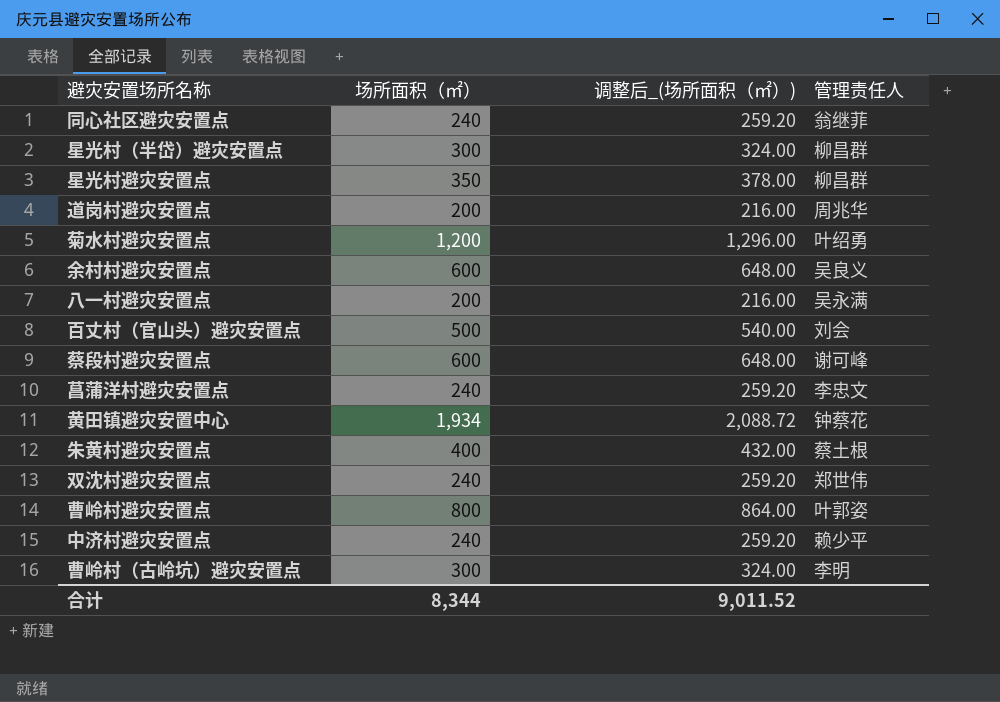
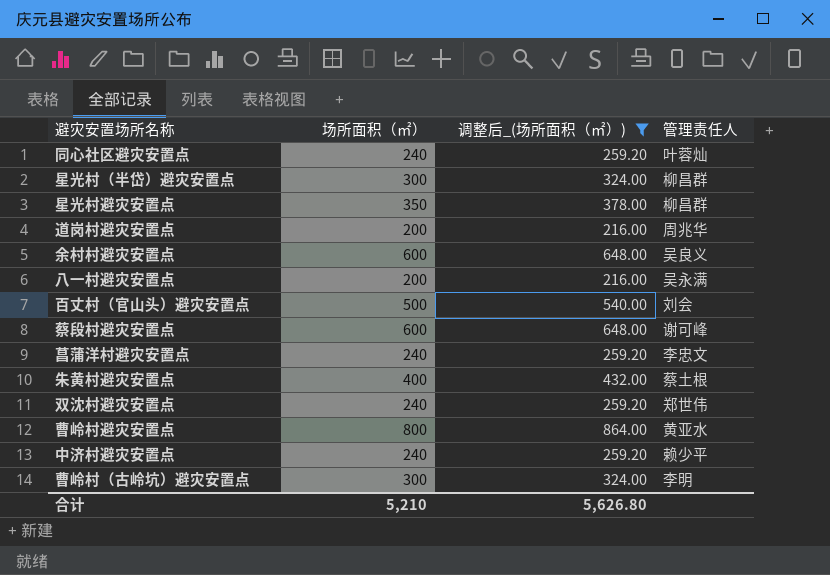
filter: none -> 调整后_(场所面积（㎡）) <= 864.00
同心社区避灾安置点 | 管理责任人: 翁继菲 -> 叶蓉灿
曹岭村避灾安置点 | 管理责任人: 叶郭姿 -> 黄亚水
合计 | 场所面积（㎡）: 8,344 -> 5,210
合计 | 调整后_(场所面积（㎡）): 9,011.52 -> 5,626.80

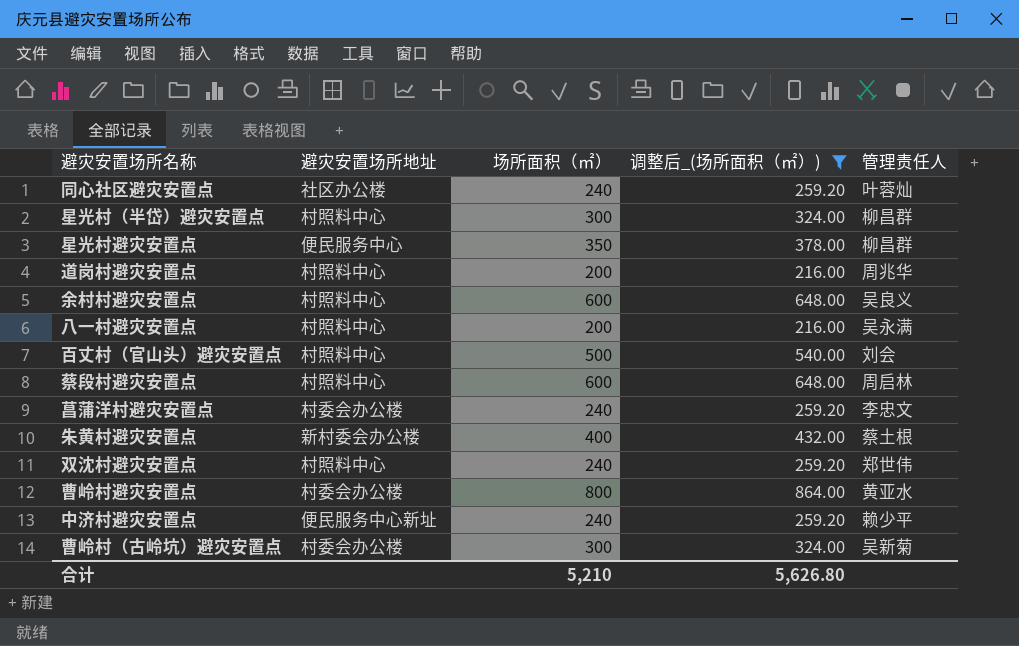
column 避灾安置场所地址 | position: none -> 2
蔡段村避灾安置点 | 管理责任人: 谢可峰 -> 周启林
曹岭村（古岭坑）避灾安置点 | 管理责任人: 李明 -> 吴新菊

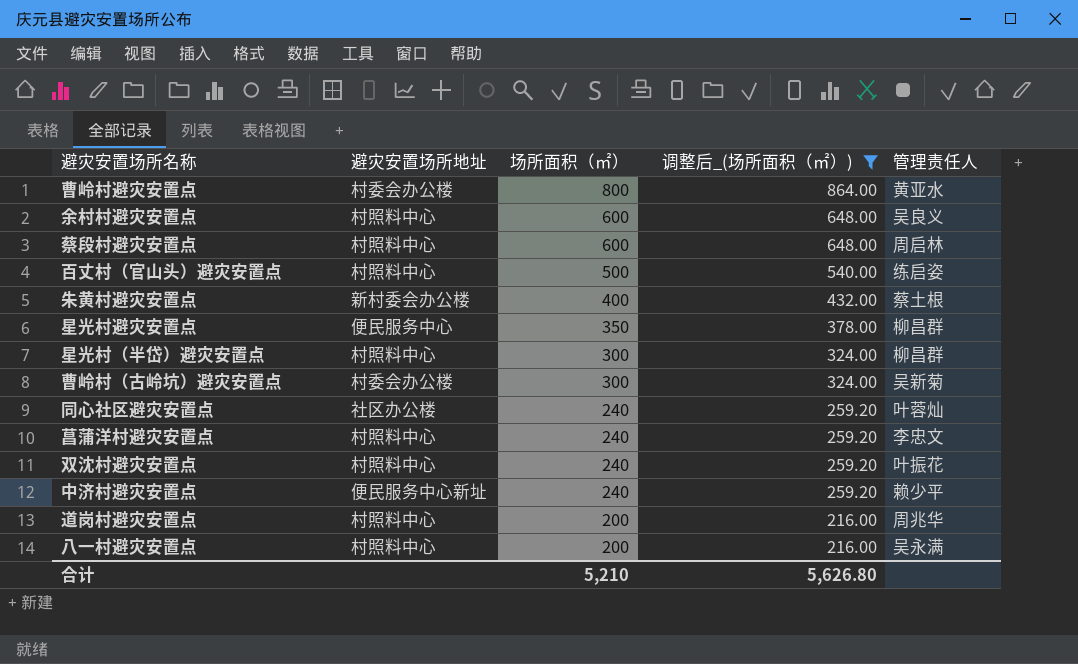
row order: none -> 场所面积（㎡） descending
百丈村（官山头）避灾安置点 | 管理责任人: 刘会 -> 练启姿
菖蒲洋村避灾安置点 | 避灾安置场所地址: 村委会办公楼 -> 村照料中心
双沈村避灾安置点 | 管理责任人: 郑世伟 -> 叶振花

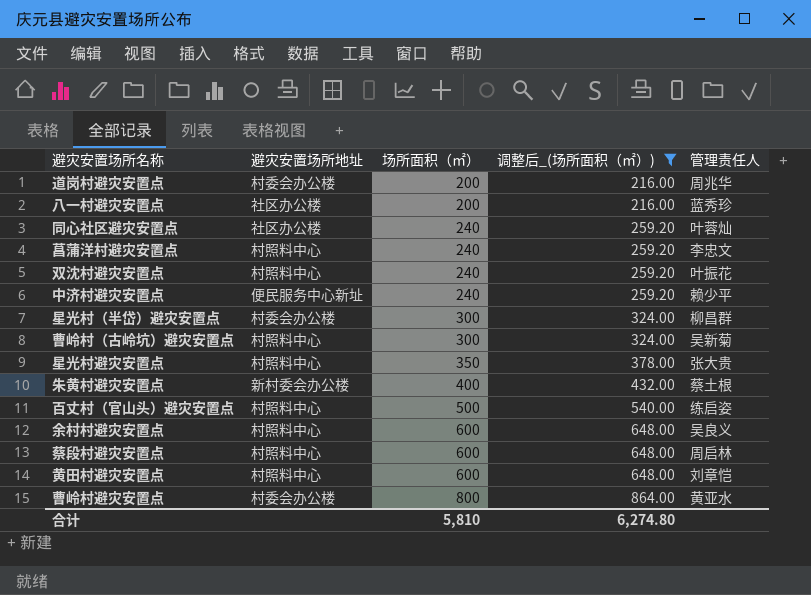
row order: 场所面积（㎡） descending -> 场所面积（㎡） ascending
道岗村避灾安置点 | 避灾安置场所地址: 村照料中心 -> 村委会办公楼
八一村避灾安置点 | 避灾安置场所地址: 村照料中心 -> 社区办公楼
八一村避灾安置点 | 管理责任人: 吴永满 -> 蓝秀珍
星光村（半岱）避灾安置点 | 避灾安置场所地址: 村照料中心 -> 村委会办公楼
曹岭村（古岭坑）避灾安置点 | 避灾安置场所地址: 村委会办公楼 -> 村照料中心
星光村避灾安置点 | 避灾安置场所地址: 便民服务中心 -> 村照料中心
星光村避灾安置点 | 管理责任人: 柳昌群 -> 张大贵
row 黄田村避灾安置点: none -> 村照料中心 | 600 | 648.00 | 刘章恺
合计 | 场所面积（㎡）: 5,210 -> 5,810
合计 | 调整后_(场所面积（㎡）): 5,626.80 -> 6,274.80

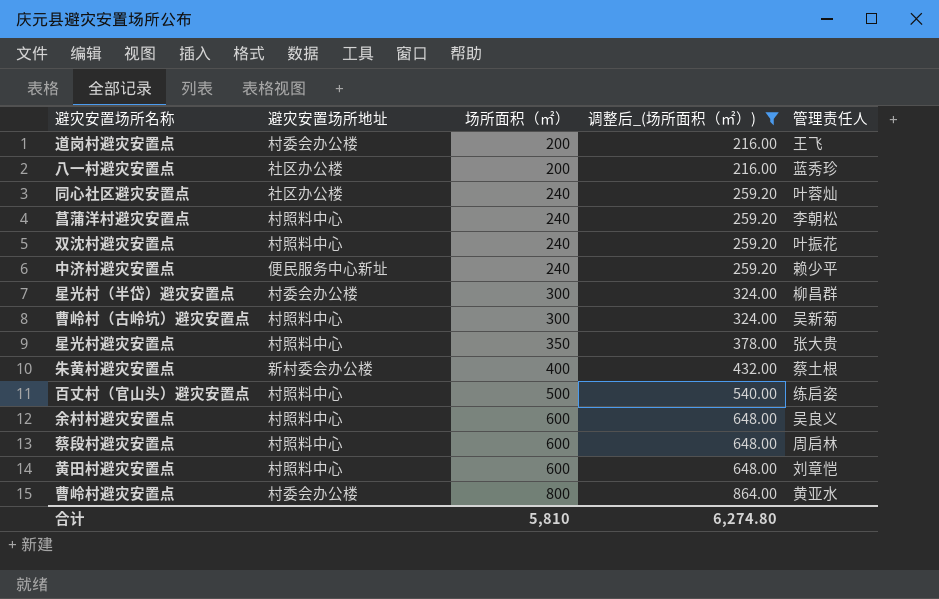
道岗村避灾安置点 | 管理责任人: 周兆华 -> 王飞
菖蒲洋村避灾安置点 | 管理责任人: 李忠文 -> 李朝松

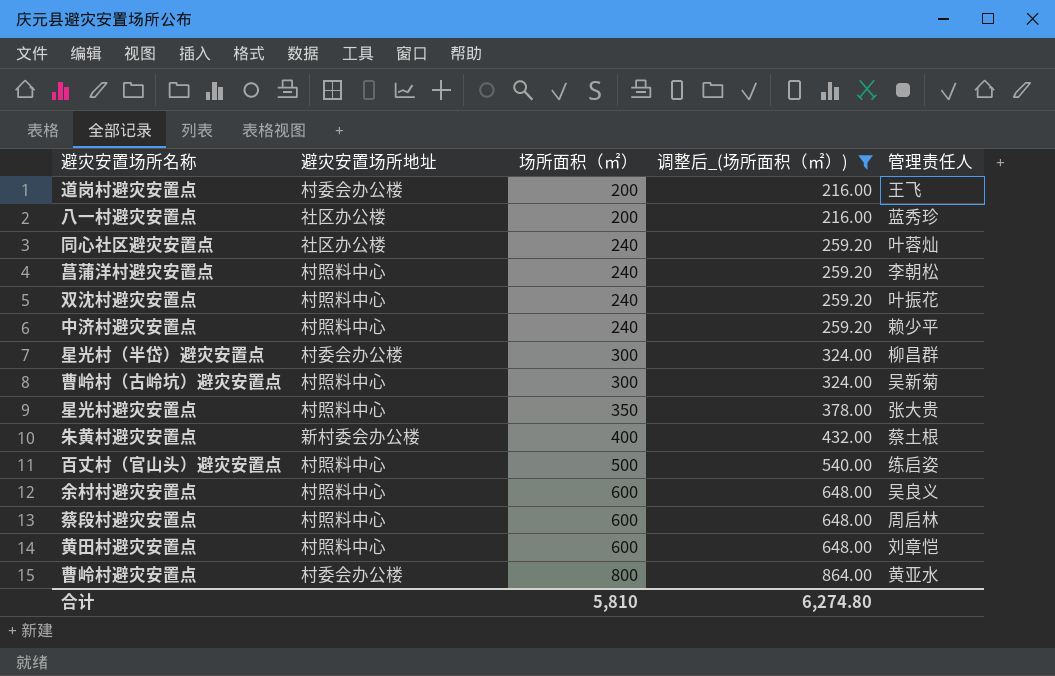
中济村避灾安置点 | 避灾安置场所地址: 便民服务中心新址 -> 村照料中心

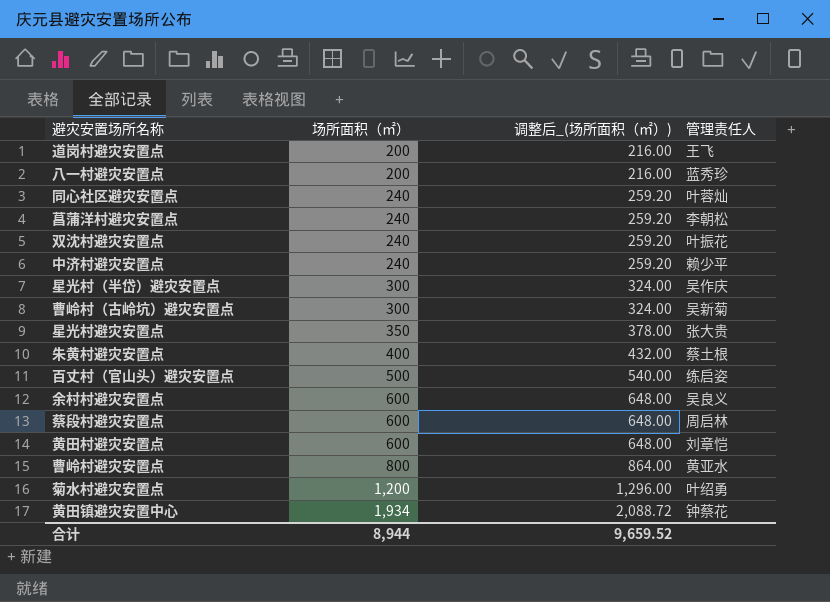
filter: 调整后_(场所面积（㎡）) <= 864.00 -> none
column 避灾安置场所地址 | position: 2 -> none
星光村（半岱）避灾安置点 | 管理责任人: 柳昌群 -> 吴作庆
合计 | 场所面积（㎡）: 5,810 -> 8,944
合计 | 调整后_(场所面积（㎡）): 6,274.80 -> 9,659.52

